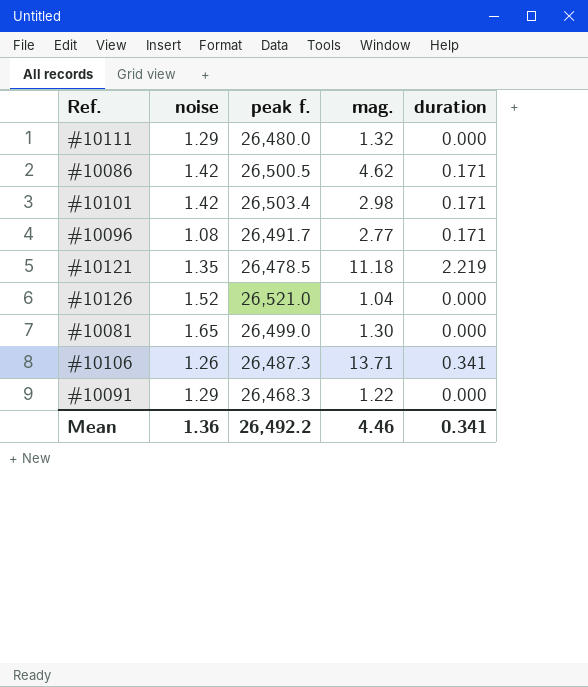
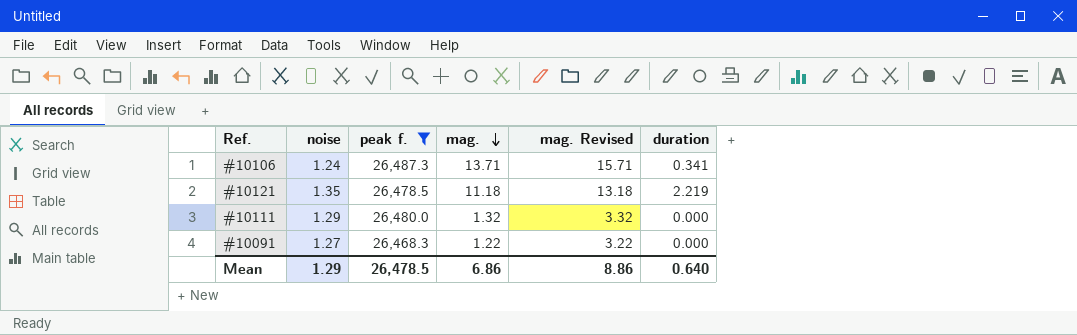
filter: none -> peak f. <= 26,487.3
row order: none -> mag. descending
column mag. Revised | formula: none -> [mag.] + 2
#10106 | noise: 1.26 -> 1.24
#10091 | noise: 1.29 -> 1.27
Mean | noise: 1.36 -> 1.29
Mean | peak f.: 26,492.2 -> 26,478.5
Mean | mag.: 4.46 -> 6.86
Mean | duration: 0.341 -> 0.640

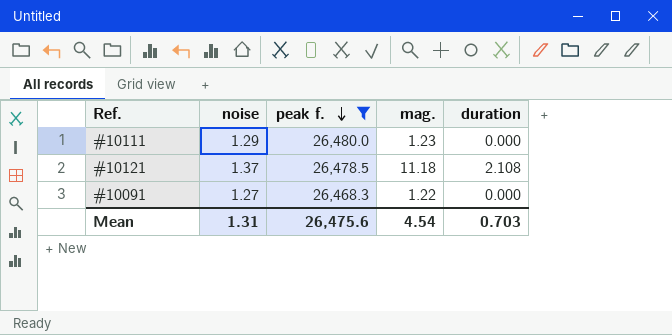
row order: mag. descending -> peak f. descending
column mag. Revised | formula: [mag.] + 2 -> none
row #10106: 1.24 | 26,487.3 | 13.71 | 15.71 | 0.341 -> none
#10111 | mag.: 1.32 -> 1.23
#10121 | noise: 1.35 -> 1.37
#10121 | duration: 2.219 -> 2.108
Mean | noise: 1.29 -> 1.31
Mean | peak f.: 26,478.5 -> 26,475.6
Mean | mag.: 6.86 -> 4.54
Mean | duration: 0.640 -> 0.703

